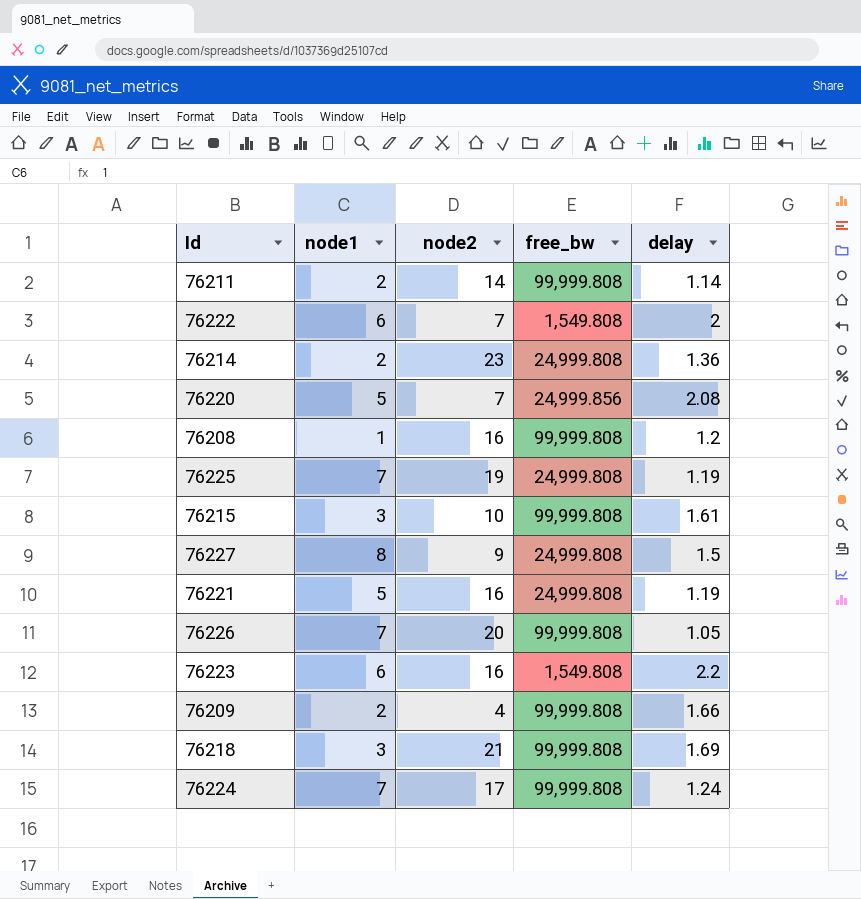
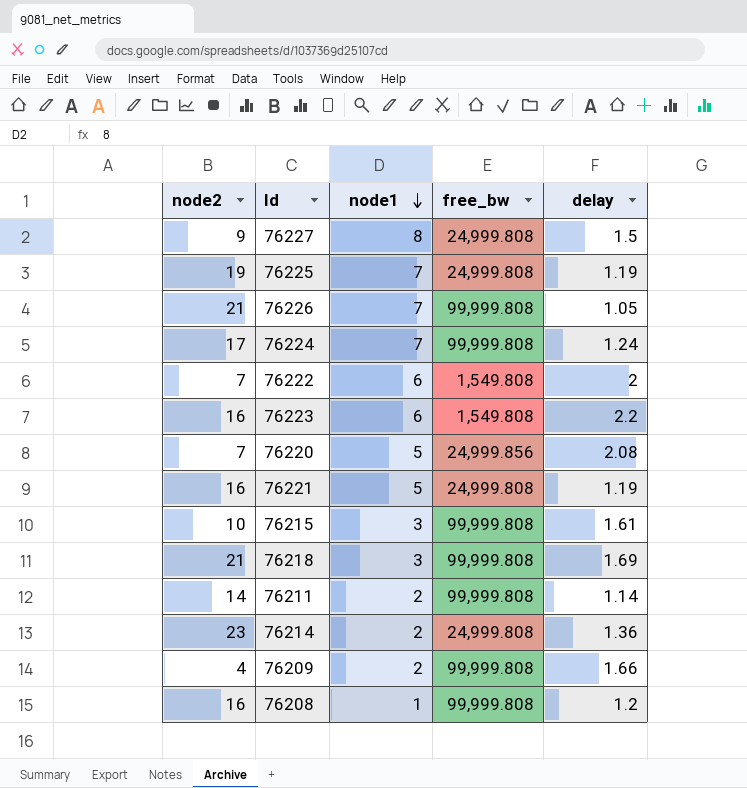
row order: none -> node1 descending
column node2 | position: 3 -> 1
76226 | node2: 20 -> 21

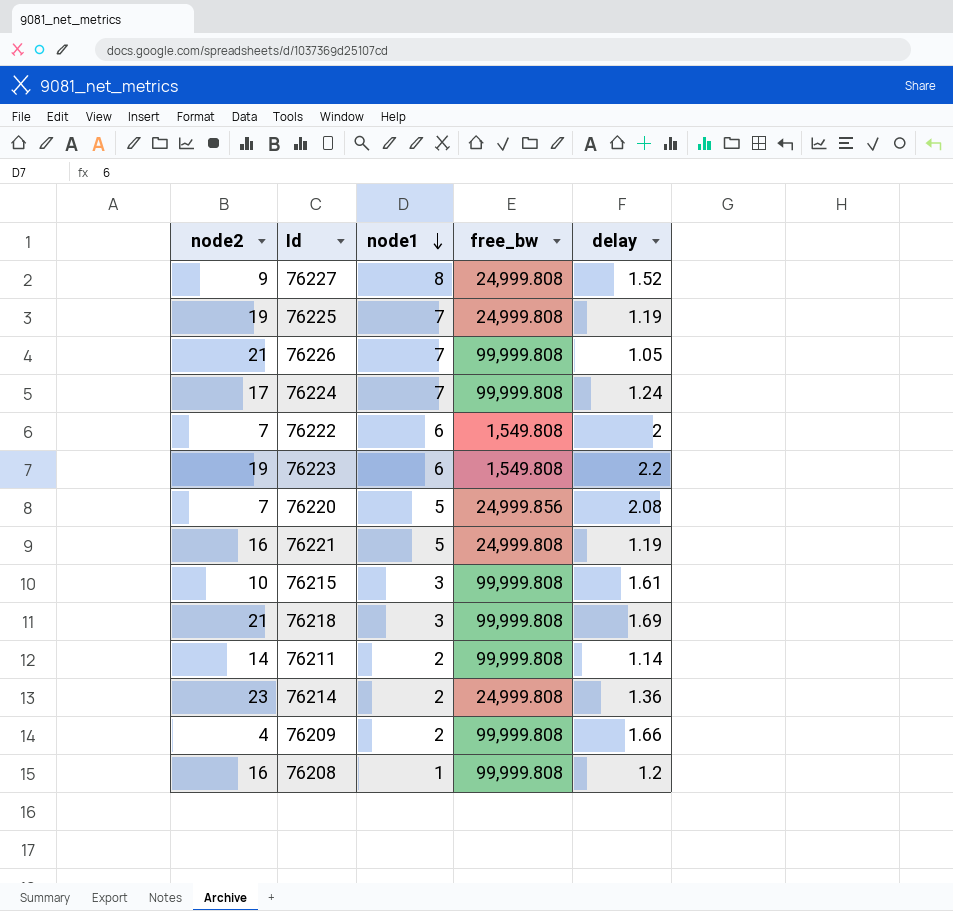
76227 | delay: 1.5 -> 1.52
76223 | node2: 16 -> 19

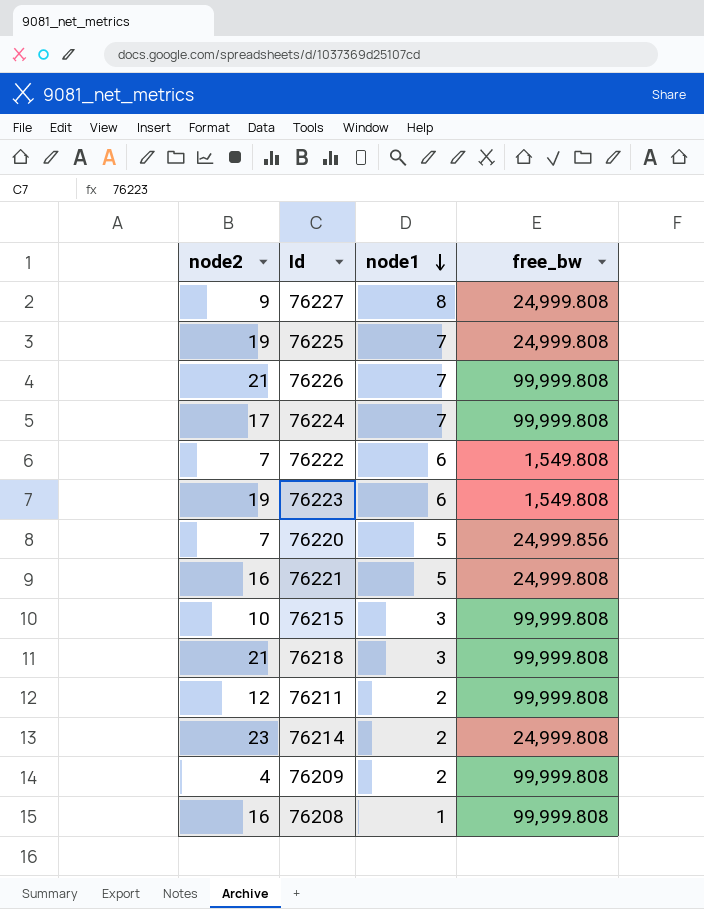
column delay | position: 5 -> none
76211 | node2: 14 -> 12

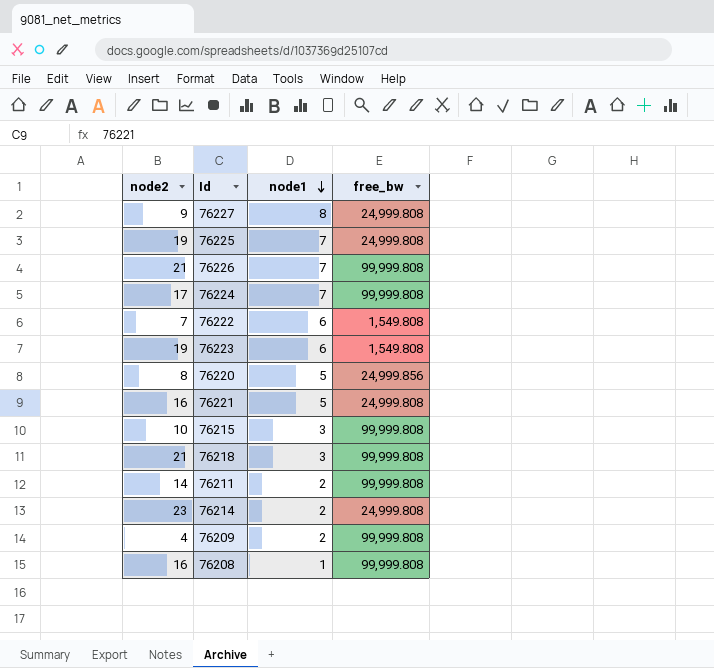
76220 | node2: 7 -> 8
76211 | node2: 12 -> 14

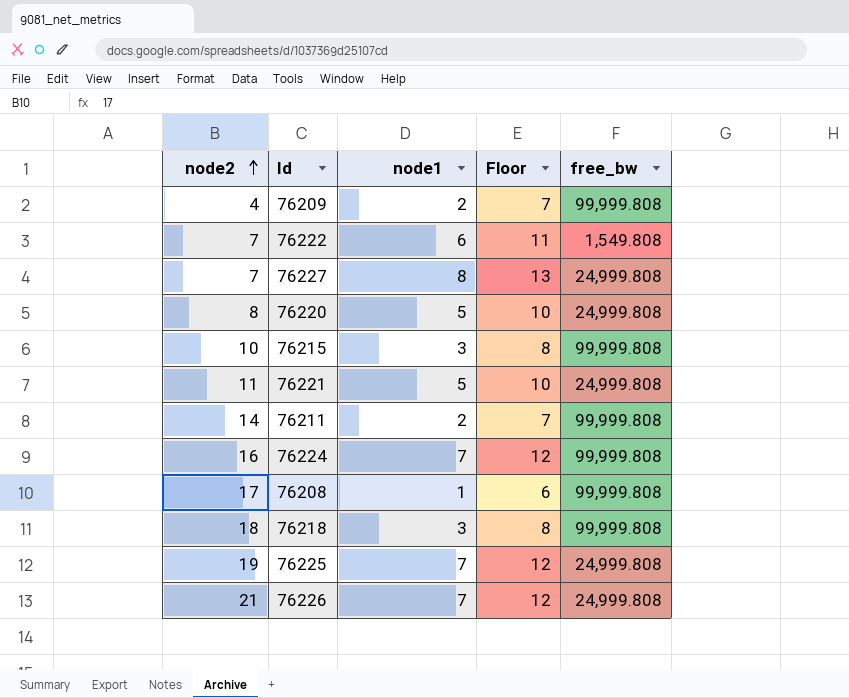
row order: node1 descending -> node2 ascending
column Floor | formula: none -> [node1] + 5
row 76223: 19 | 6 | 1,549.808 -> none
row 76214: 23 | 2 | 24,999.808 -> none
76227 | node2: 9 -> 7
76220 | free_bw: 24,999.856 -> 24,999.808
76221 | node2: 16 -> 11
76224 | node2: 17 -> 16
76208 | node2: 16 -> 17
76218 | node2: 21 -> 18
76226 | free_bw: 99,999.808 -> 24,999.808

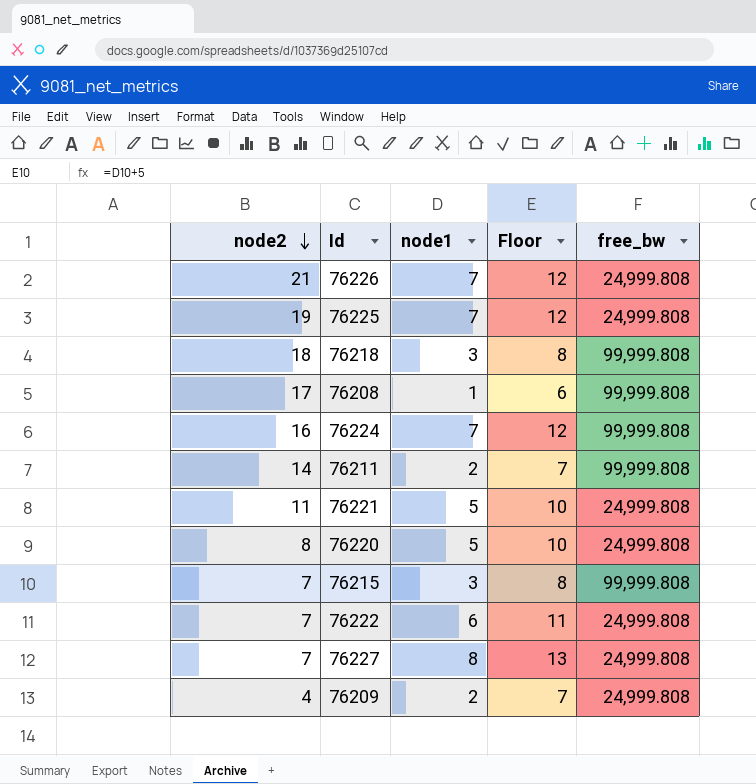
row order: node2 ascending -> node2 descending
76215 | node2: 10 -> 7
76222 | free_bw: 1,549.808 -> 24,999.808
76209 | free_bw: 99,999.808 -> 24,999.808

